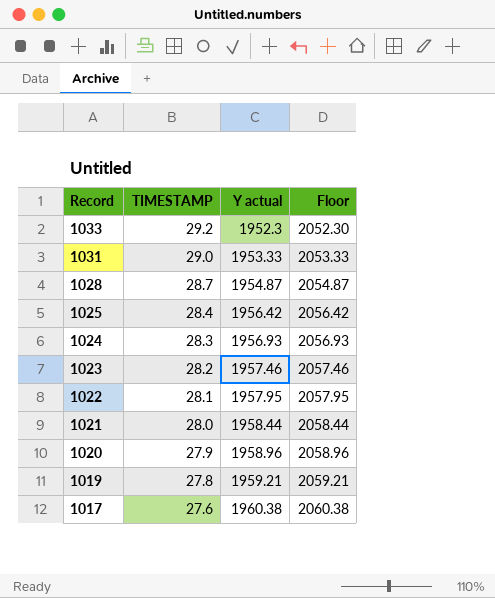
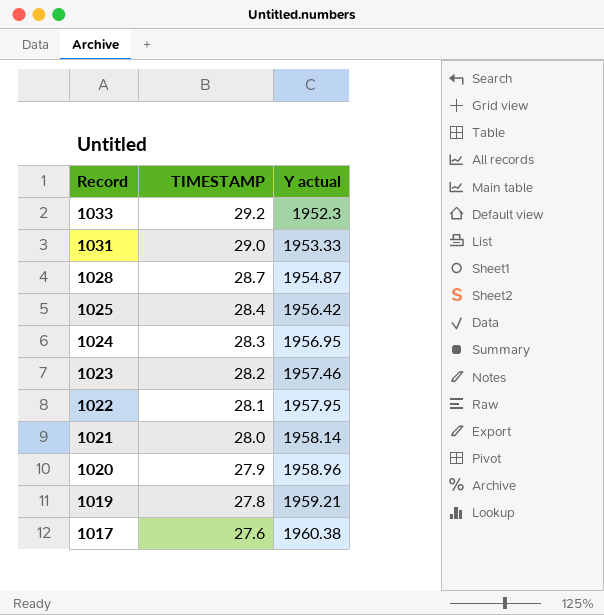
column Floor | formula: [Y actual] + 100 -> none
1024 | Y actual: 1956.93 -> 1956.95
1021 | Y actual: 1958.44 -> 1958.14

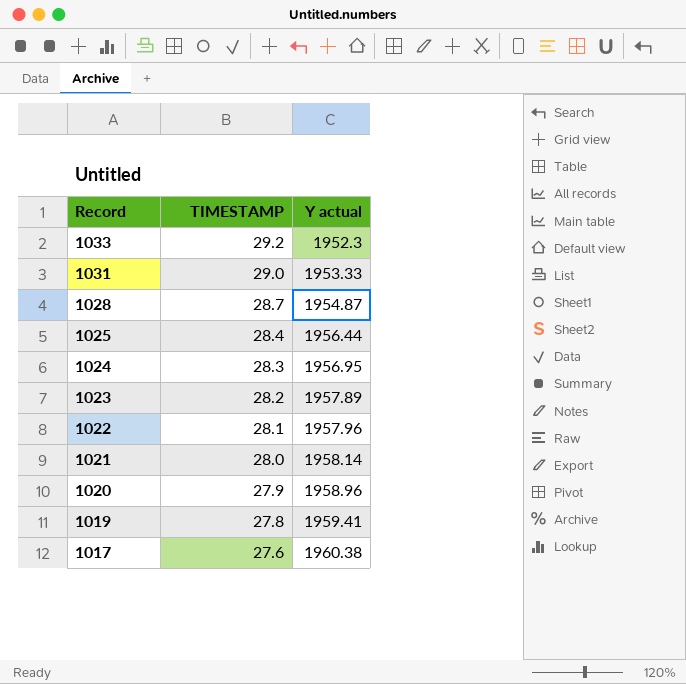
1025 | Y actual: 1956.42 -> 1956.44
1023 | Y actual: 1957.46 -> 1957.89
1022 | Y actual: 1957.95 -> 1957.96
1019 | Y actual: 1959.21 -> 1959.41

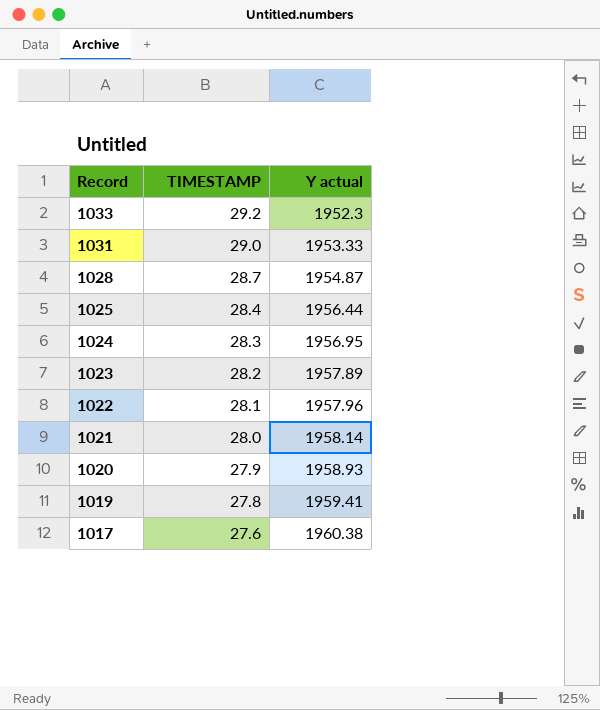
1020 | Y actual: 1958.96 -> 1958.93

